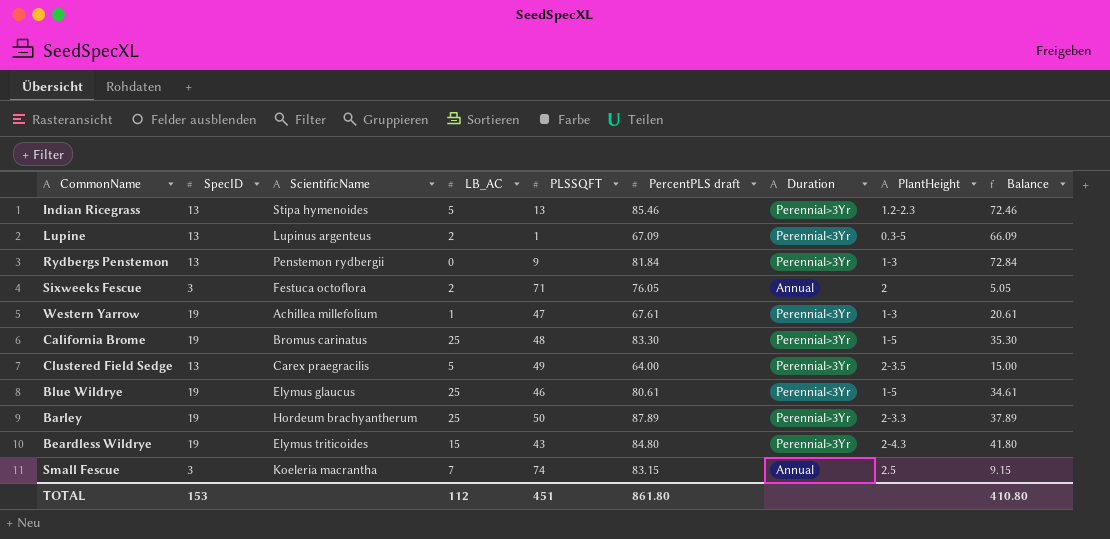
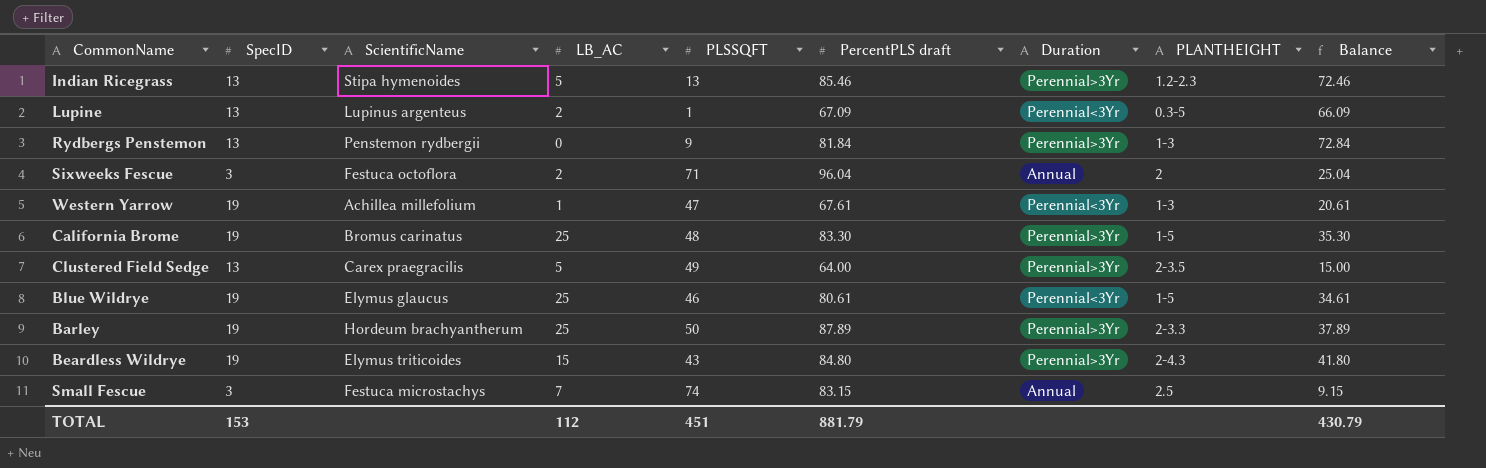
column name: PlantHeight -> PLANTHEIGHT
Sixweeks Fescue | PercentPLS draft: 76.05 -> 96.04
Sixweeks Fescue | Balance: 5.05 -> 25.04
Small Fescue | ScientificName: Koeleria macrantha -> Festuca microstachys
TOTAL | PercentPLS draft: 861.80 -> 881.79
TOTAL | Balance: 410.80 -> 430.79

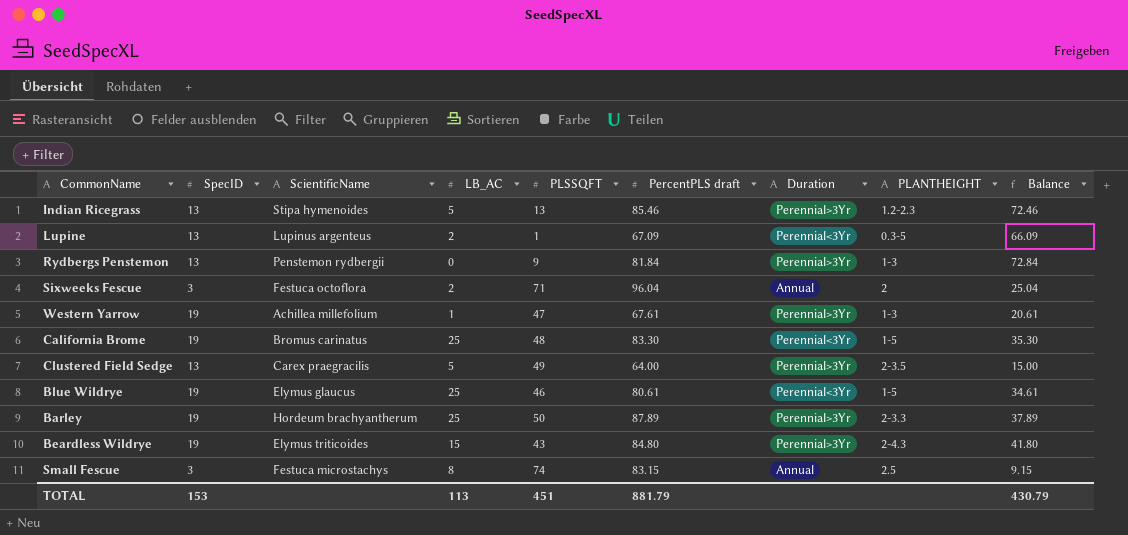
Western Yarrow | Duration: Perennial<3Yr -> Perennial>3Yr
California Brome | Duration: Perennial>3Yr -> Perennial<3Yr
Small Fescue | LB_AC: 7 -> 8
TOTAL | LB_AC: 112 -> 113

